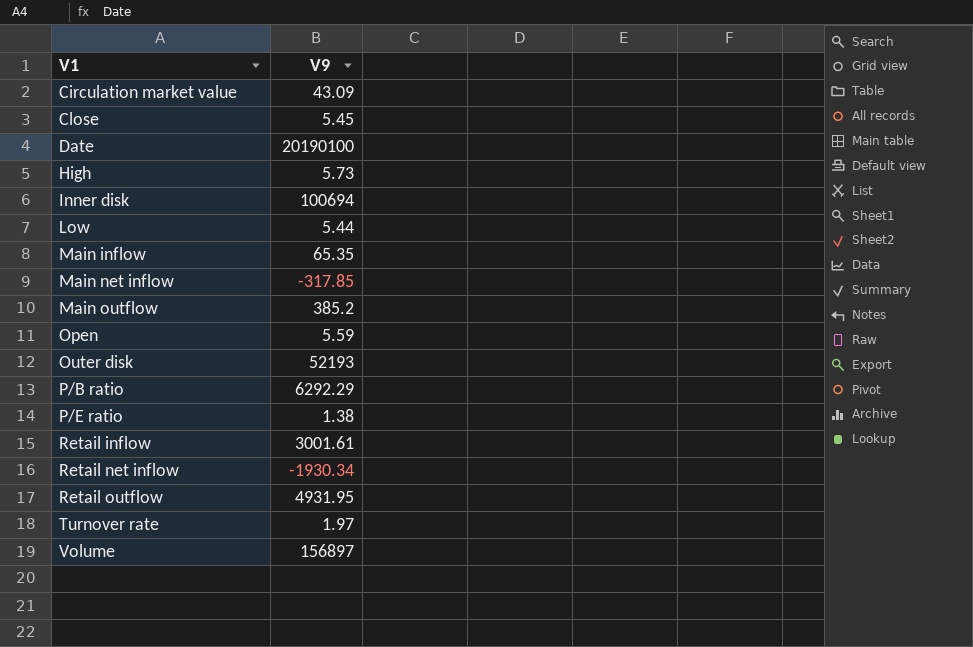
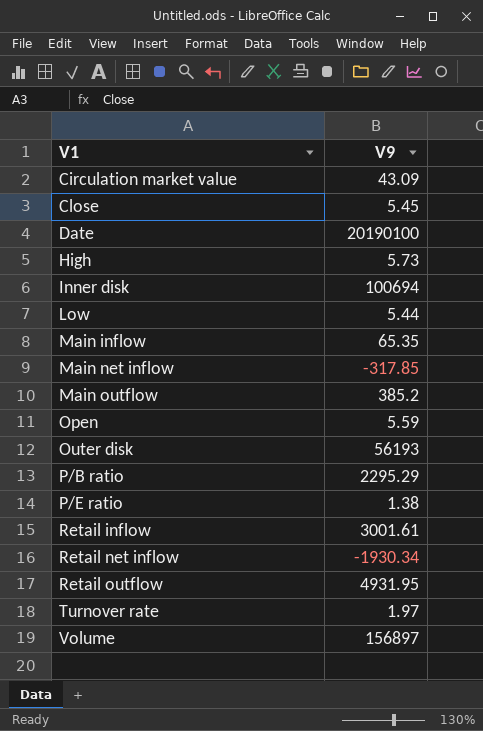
Outer disk | V9: 52193 -> 56193
P/B ratio | V9: 6292.29 -> 2295.29

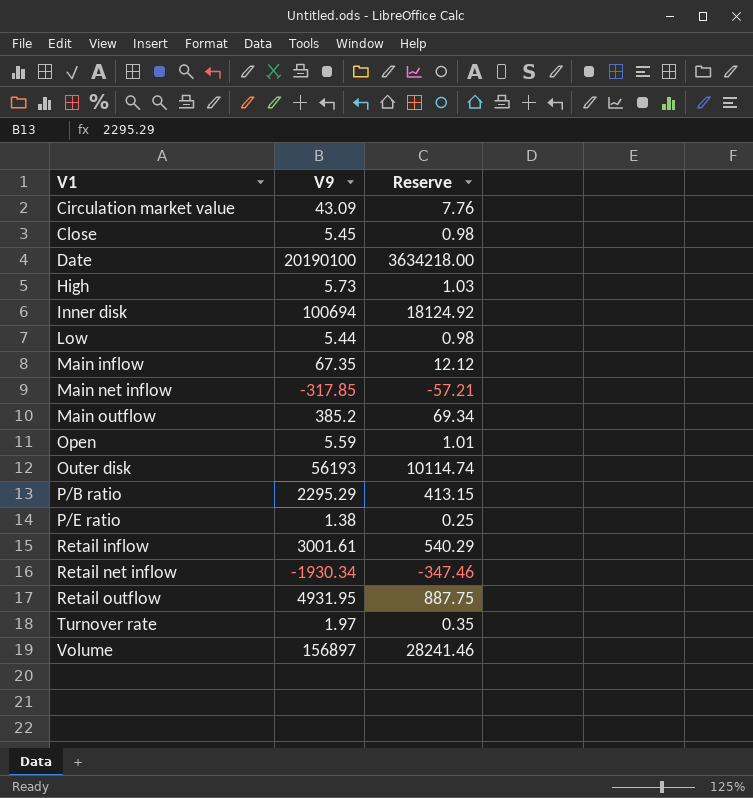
column Reserve | formula: none -> [V9] * 0.18
Main inflow | V9: 65.35 -> 67.35

